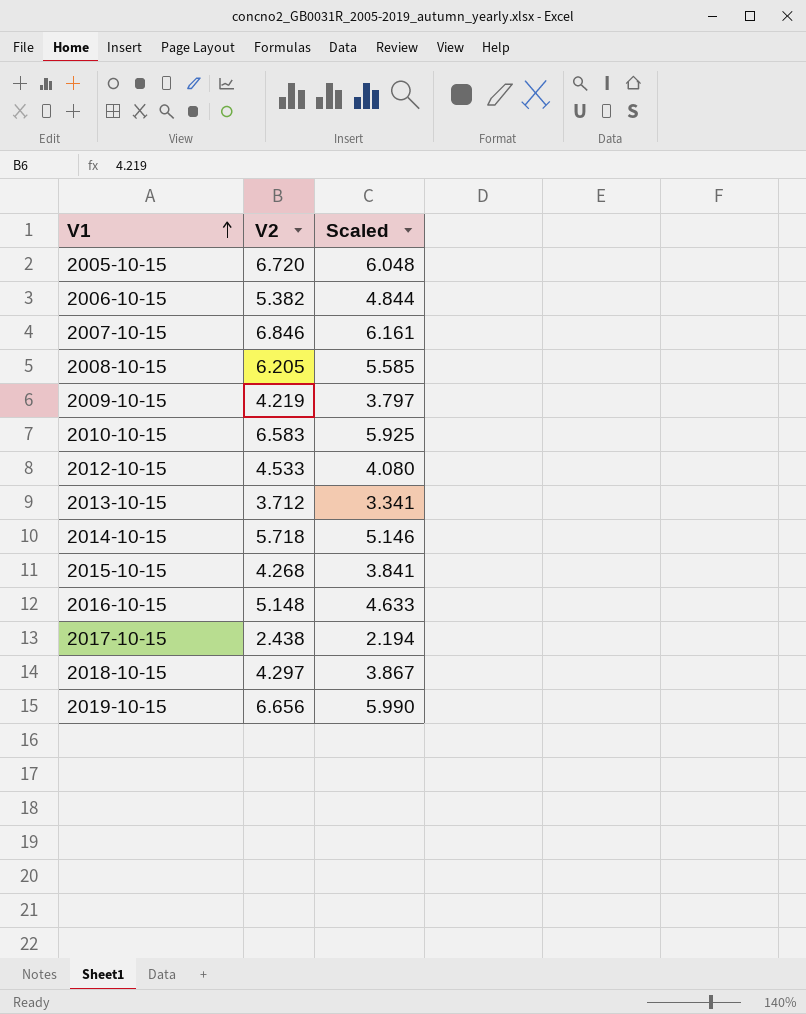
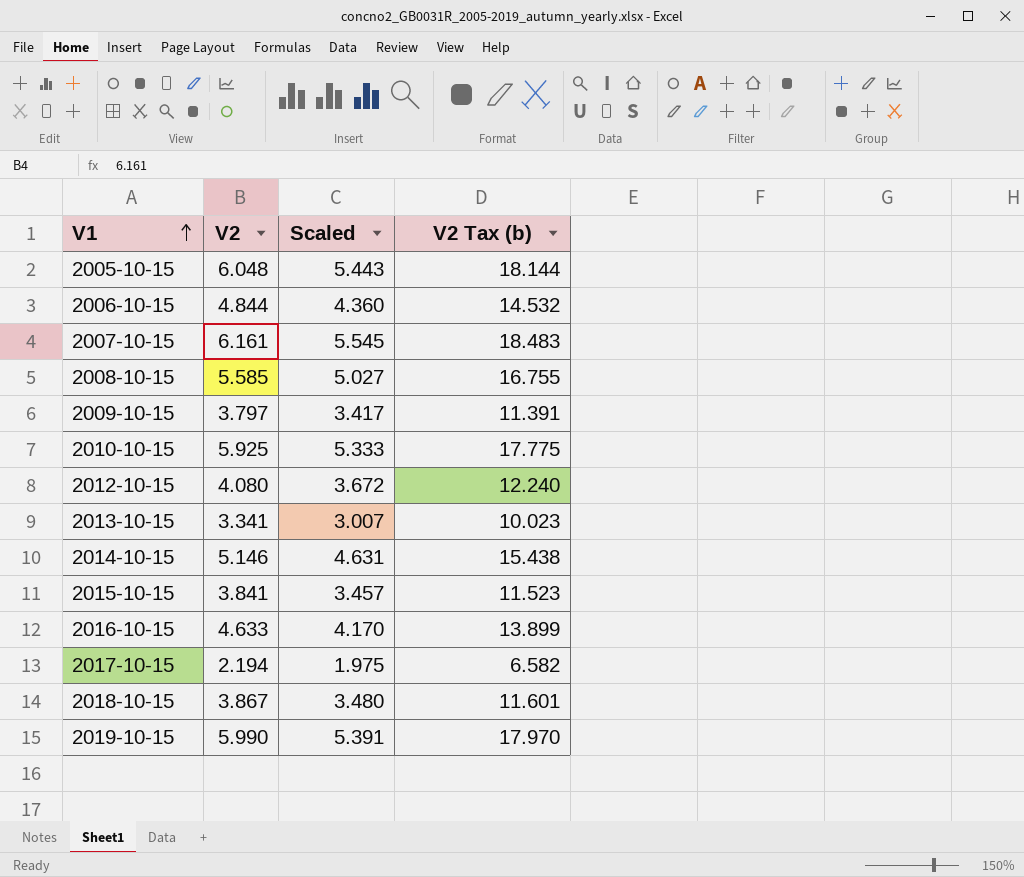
column V2 Tax (b) | formula: none -> [V2] * 3
2005-10-15 | V2: 6.720 -> 6.048
2005-10-15 | Scaled: 6.048 -> 5.443
2006-10-15 | V2: 5.382 -> 4.844
2006-10-15 | Scaled: 4.844 -> 4.360
2007-10-15 | V2: 6.846 -> 6.161
2007-10-15 | Scaled: 6.161 -> 5.545
2008-10-15 | V2: 6.205 -> 5.585
2008-10-15 | Scaled: 5.585 -> 5.027
2009-10-15 | V2: 4.219 -> 3.797
2009-10-15 | Scaled: 3.797 -> 3.417
2010-10-15 | V2: 6.583 -> 5.925
2010-10-15 | Scaled: 5.925 -> 5.333
2012-10-15 | V2: 4.533 -> 4.080
2012-10-15 | Scaled: 4.080 -> 3.672
2013-10-15 | V2: 3.712 -> 3.341
2013-10-15 | Scaled: 3.341 -> 3.007
2014-10-15 | V2: 5.718 -> 5.146
2014-10-15 | Scaled: 5.146 -> 4.631
2015-10-15 | V2: 4.268 -> 3.841
2015-10-15 | Scaled: 3.841 -> 3.457
2016-10-15 | V2: 5.148 -> 4.633
2016-10-15 | Scaled: 4.633 -> 4.170
2017-10-15 | V2: 2.438 -> 2.194
2017-10-15 | Scaled: 2.194 -> 1.975
2018-10-15 | V2: 4.297 -> 3.867
2018-10-15 | Scaled: 3.867 -> 3.480
2019-10-15 | V2: 6.656 -> 5.990
2019-10-15 | Scaled: 5.990 -> 5.391

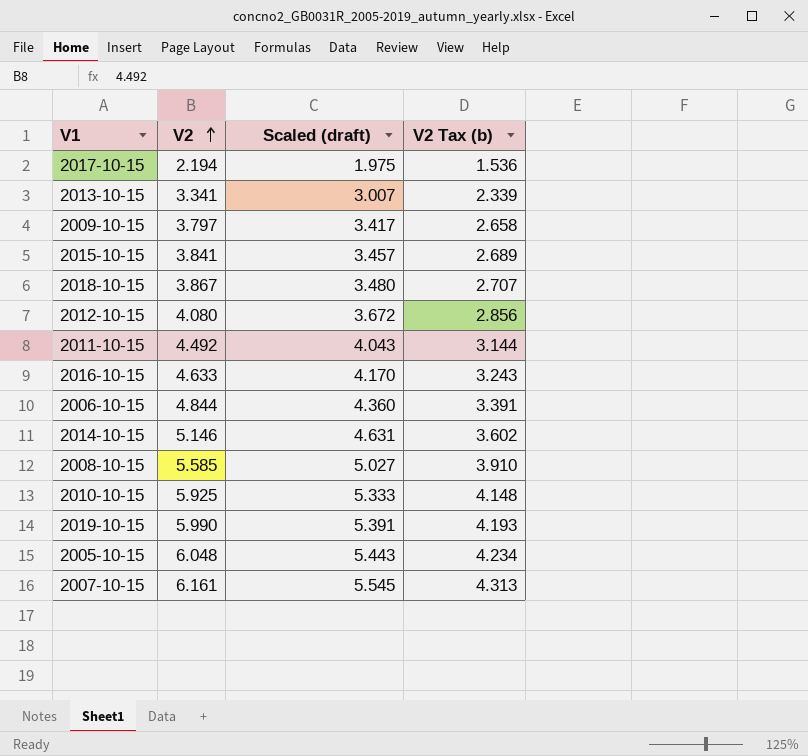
row order: V1 ascending -> V2 ascending
column name: Scaled -> Scaled (draft)
column V2 Tax (b) | formula: [V2] * 3 -> [V2] * 0.7
row 2011-10-15: none -> 4.492 | 4.043 | 3.144

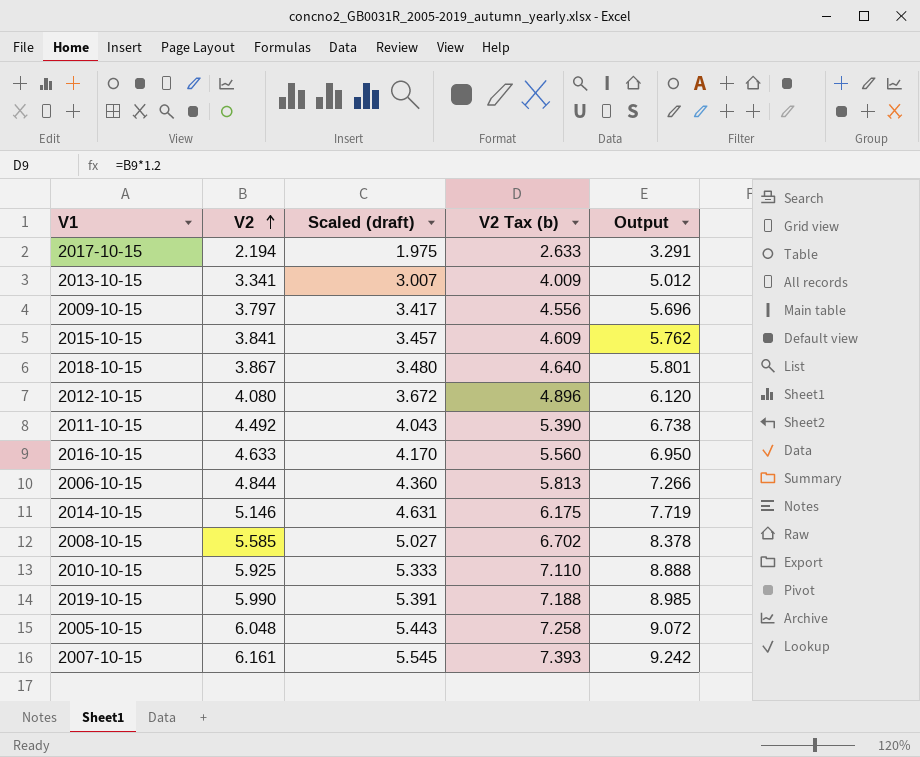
column V2 Tax (b) | formula: [V2] * 0.7 -> [V2] * 1.2
column Output | formula: none -> [V2] * 1.5

